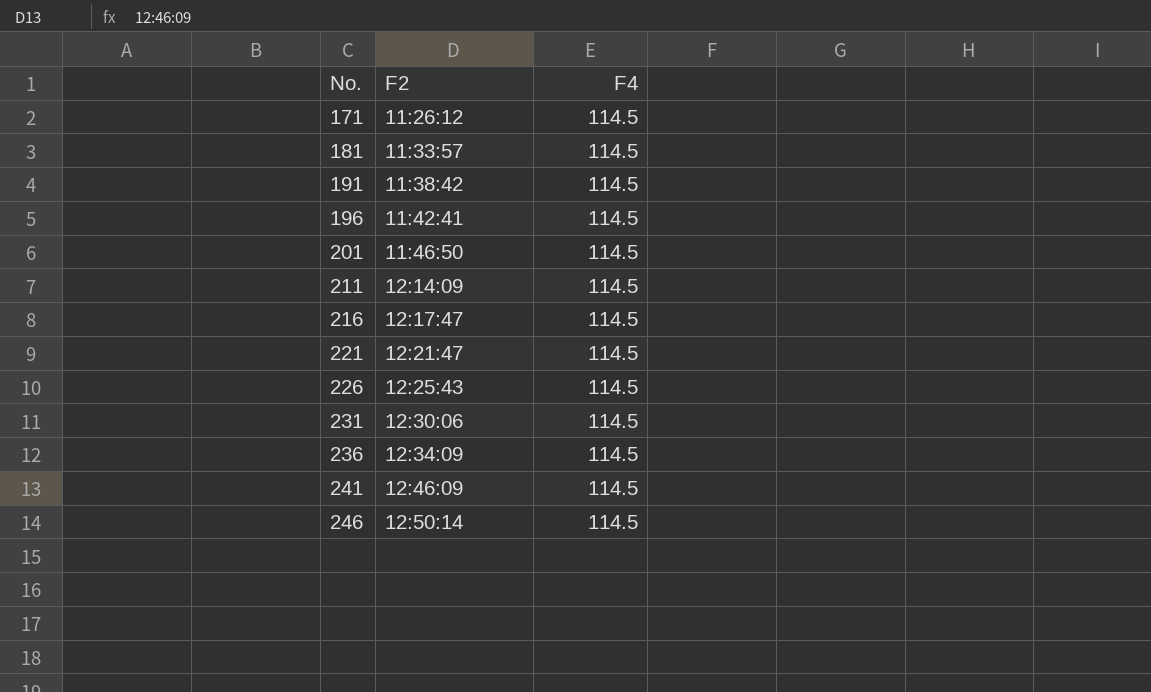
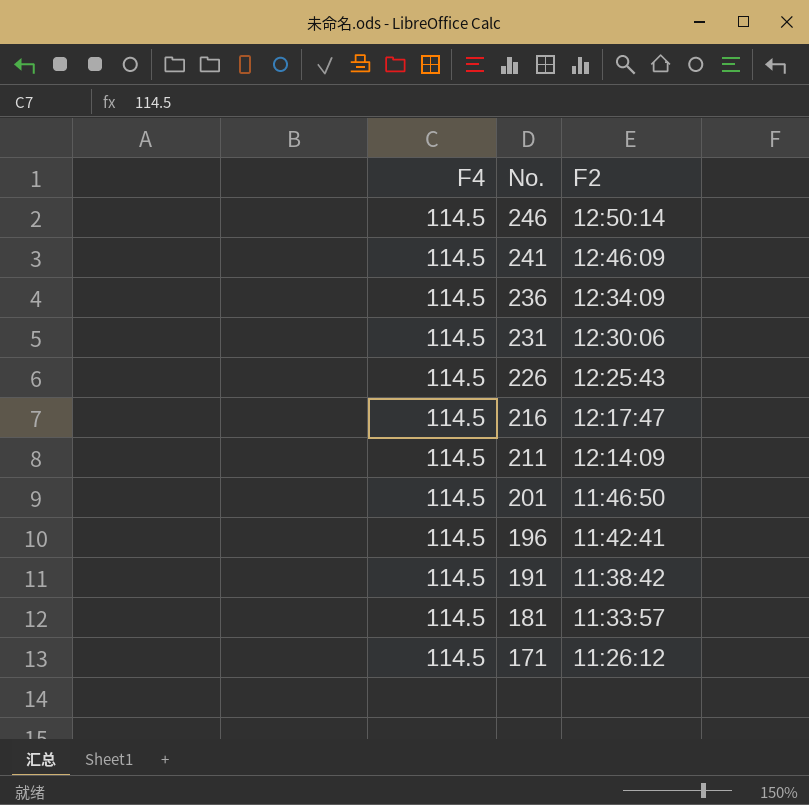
row order: No. ascending -> No. descending
column F4 | position: 3 -> 1
row 221: 12:21:47 | 114.5 -> none

